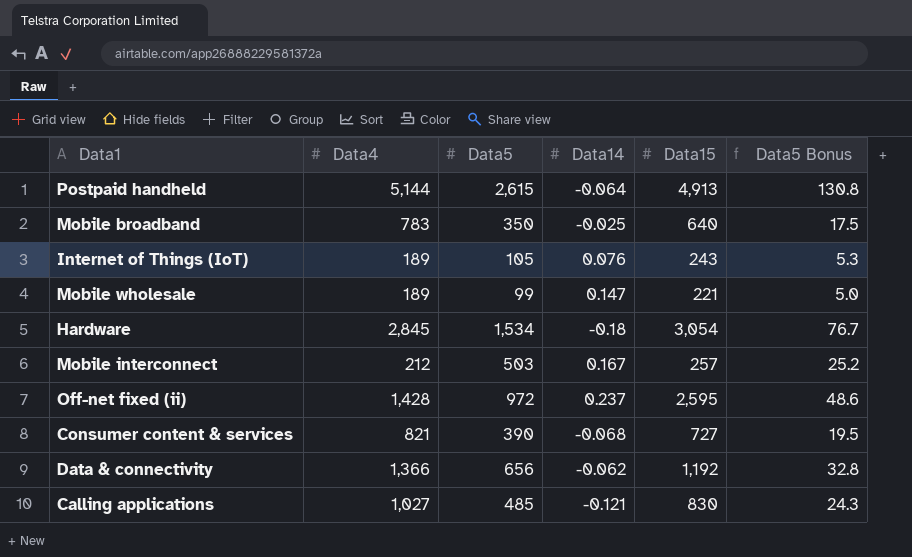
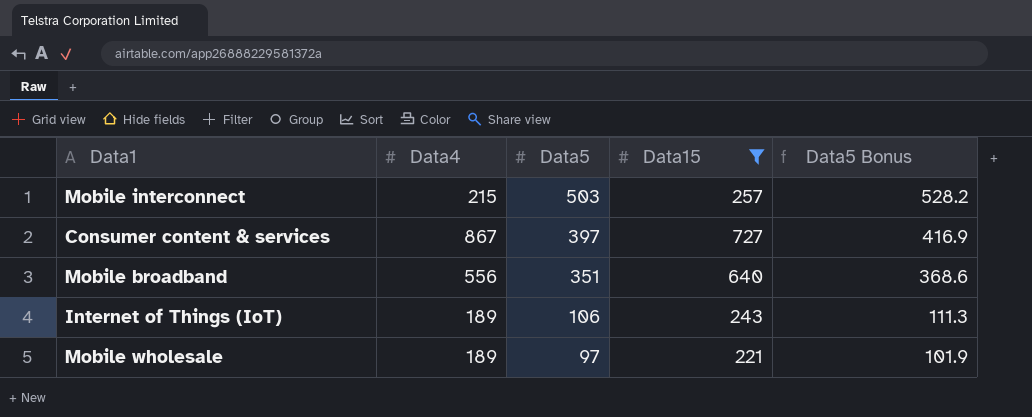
filter: none -> Data15 <= 727
row order: none -> Data5 descending
column Data14 | position: 4 -> none
column Data5 Bonus | formula: [Data5] * 0.05 -> [Data5] * 1.05
Mobile interconnect | Data4: 212 -> 215
Consumer content & services | Data4: 821 -> 867
Consumer content & services | Data5: 390 -> 397
Mobile broadband | Data4: 783 -> 556
Mobile broadband | Data5: 350 -> 351
Internet of Things (IoT) | Data5: 105 -> 106
Mobile wholesale | Data5: 99 -> 97

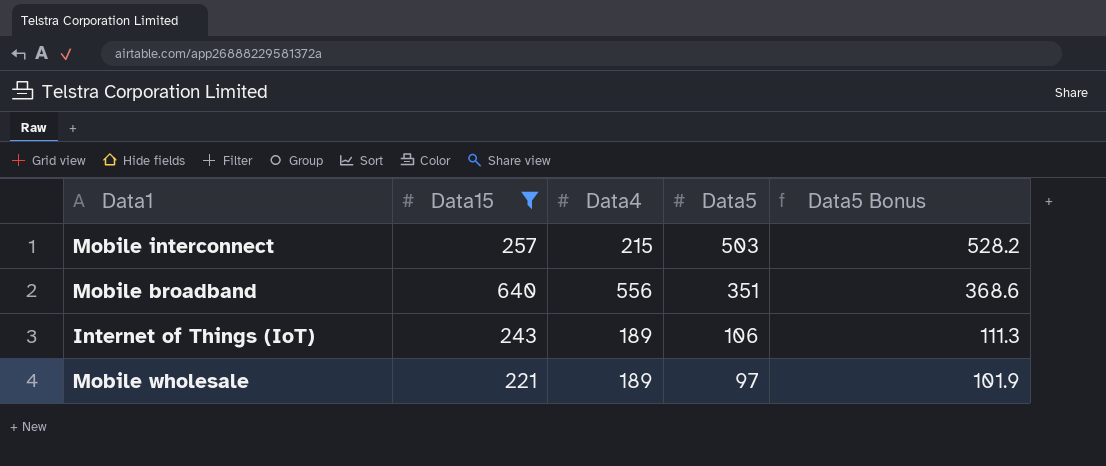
column Data15 | position: 4 -> 2
row Consumer content & services: 867 | 397 | 727 | 416.9 -> none

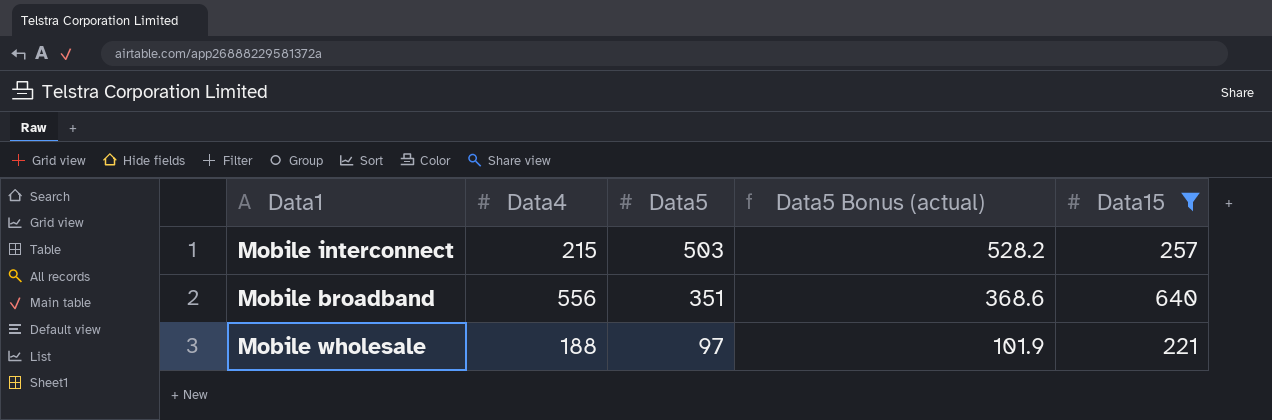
column name: Data5 Bonus -> Data5 Bonus (actual)
column Data15 | position: 2 -> 5
row Internet of Things (IoT): 243 | 189 | 106 | 111.3 -> none
Mobile wholesale | Data4: 189 -> 188

